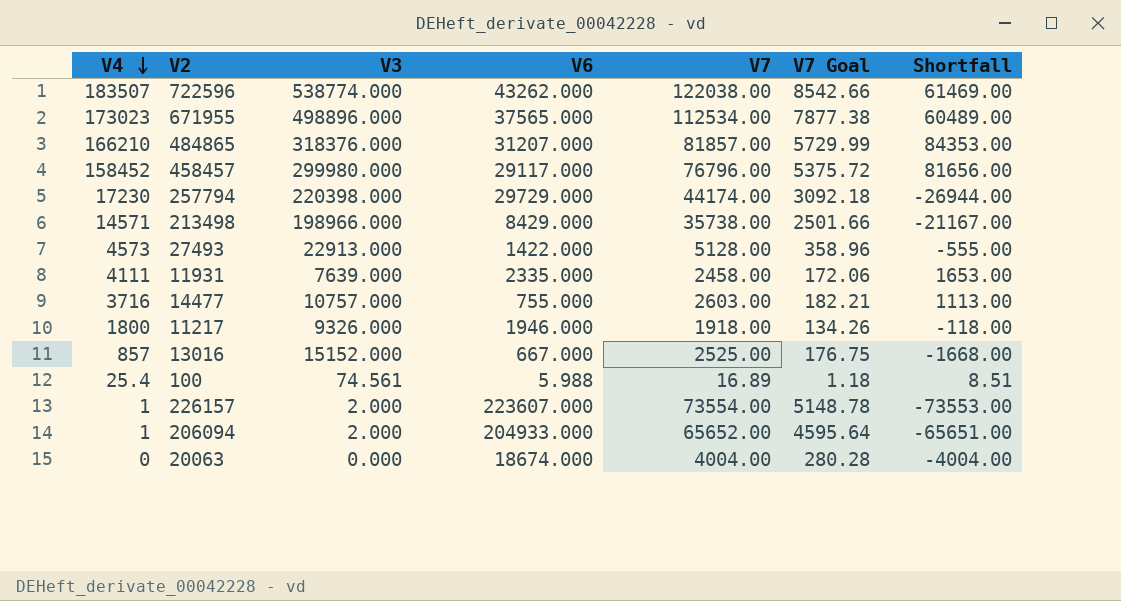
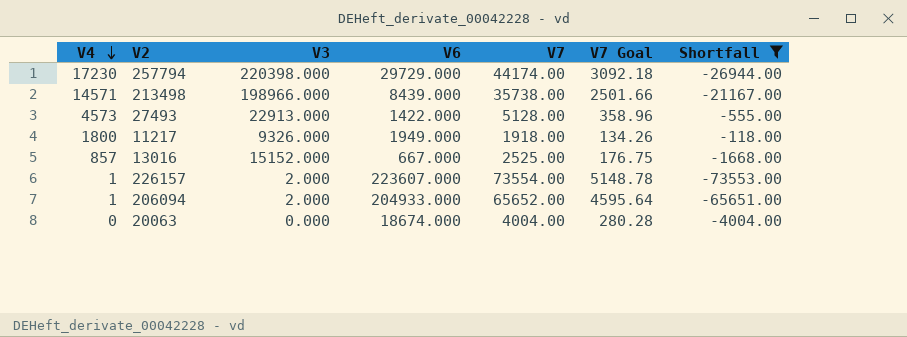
filter: none -> Shortfall <= -118.00
213498 | V6: 8429.000 -> 8439.000
11217 | V6: 1946.000 -> 1949.000

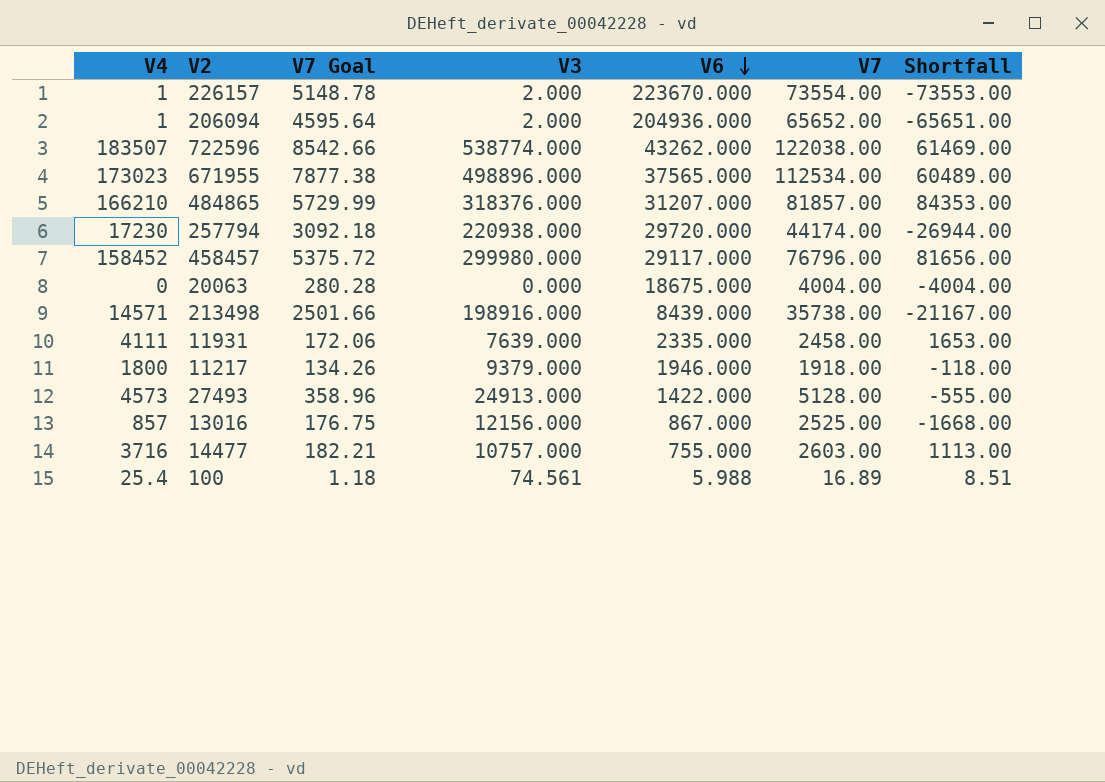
filter: Shortfall <= -118.00 -> none
row order: V4 descending -> V6 descending
column V7 Goal | position: 6 -> 3
226157 | V6: 223607.000 -> 223670.000
206094 | V6: 204933.000 -> 204936.000
257794 | V3: 220398.000 -> 220938.000
257794 | V6: 29729.000 -> 29720.000
20063 | V6: 18674.000 -> 18675.000
213498 | V3: 198966.000 -> 198916.000
11217 | V3: 9326.000 -> 9379.000
11217 | V6: 1949.000 -> 1946.000
27493 | V3: 22913.000 -> 24913.000
13016 | V3: 15152.000 -> 12156.000
13016 | V6: 667.000 -> 867.000

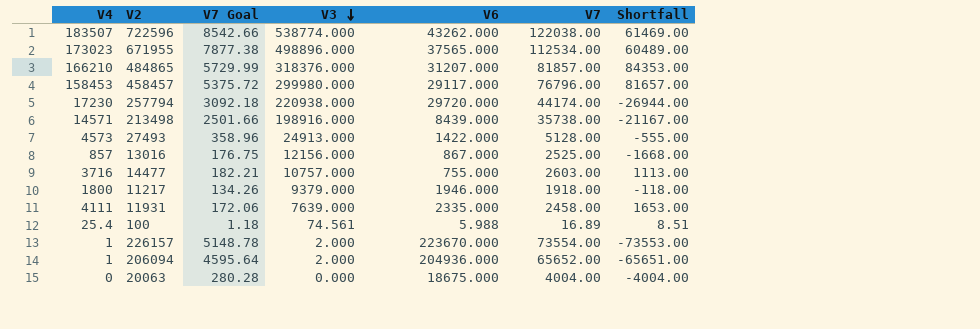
row order: V6 descending -> V3 descending
458457 | V4: 158452 -> 158453
458457 | Shortfall: 81656.00 -> 81657.00

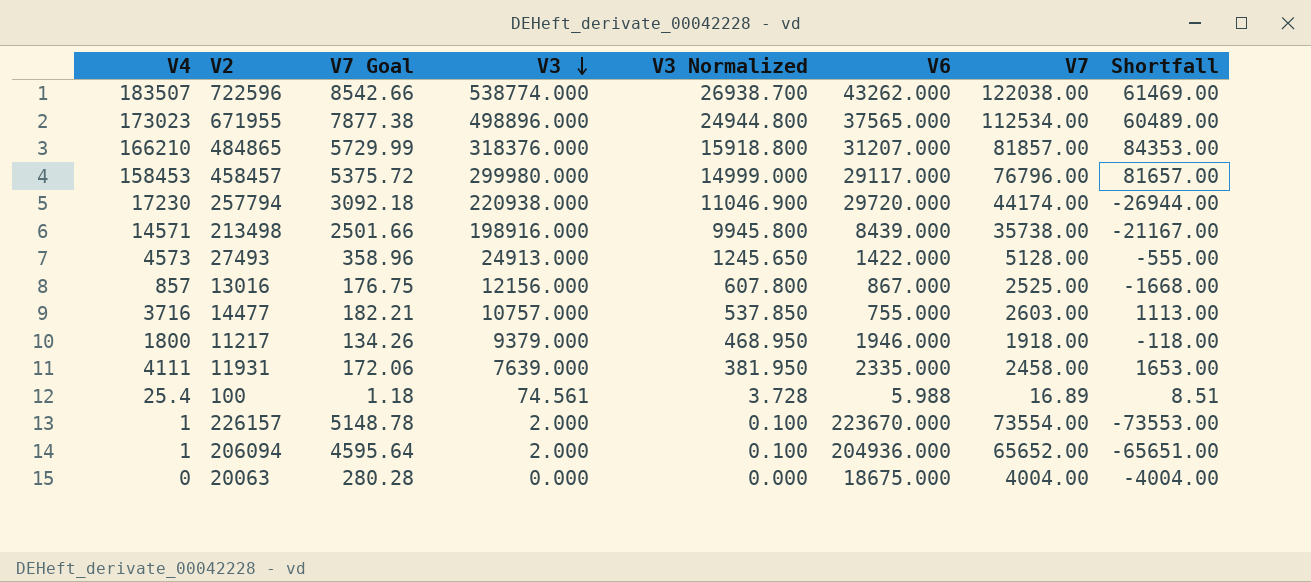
column V3 Normalized | formula: none -> [V3] * 0.05

